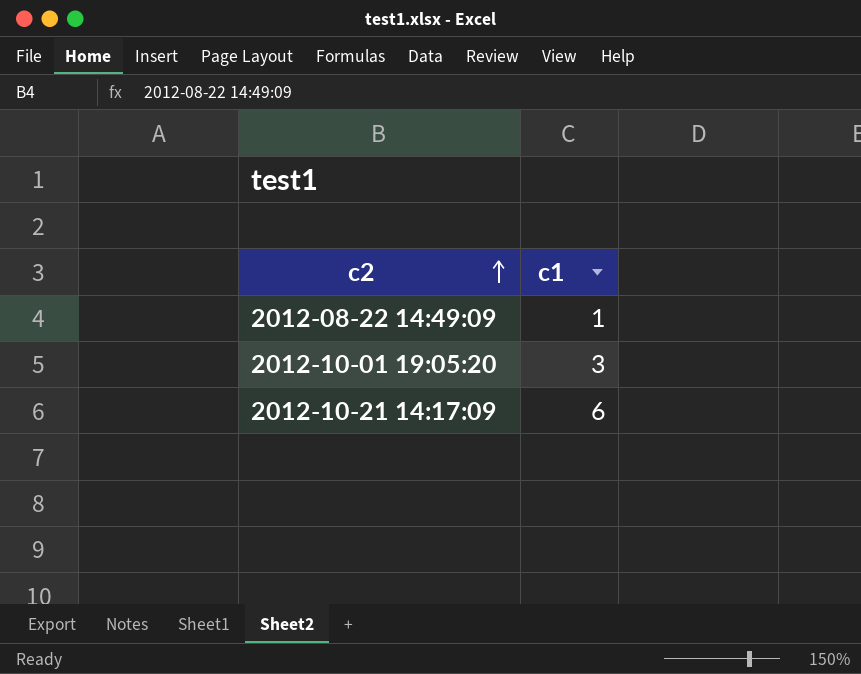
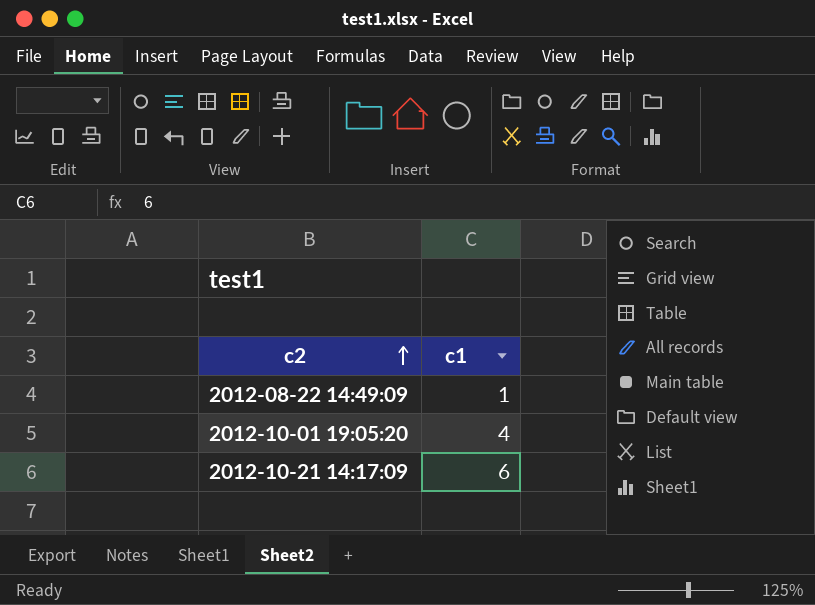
2012-10-01 19:05:20 | c1: 3 -> 4

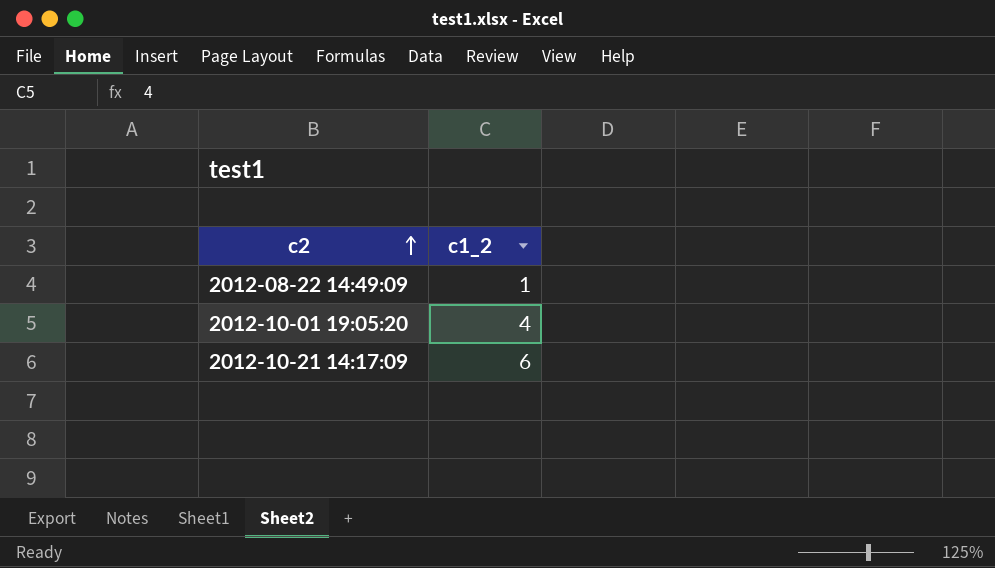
column name: c1 -> c1_2

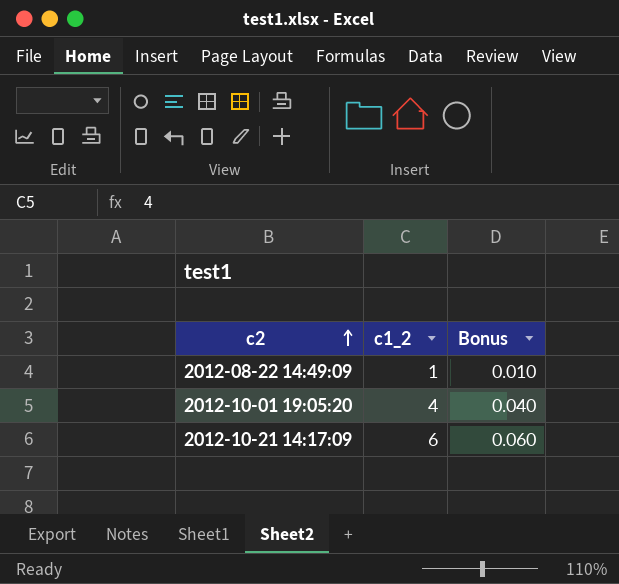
column Bonus | formula: none -> [c1_2] * 0.01

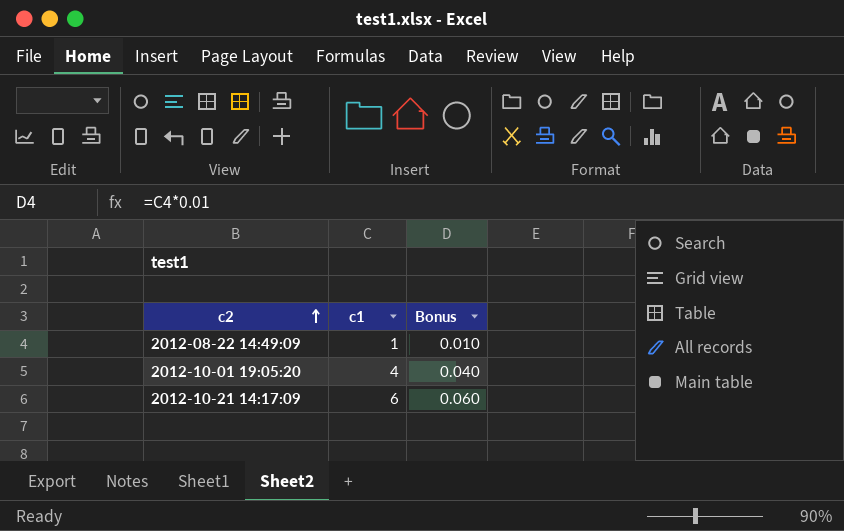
column name: c1_2 -> c1

